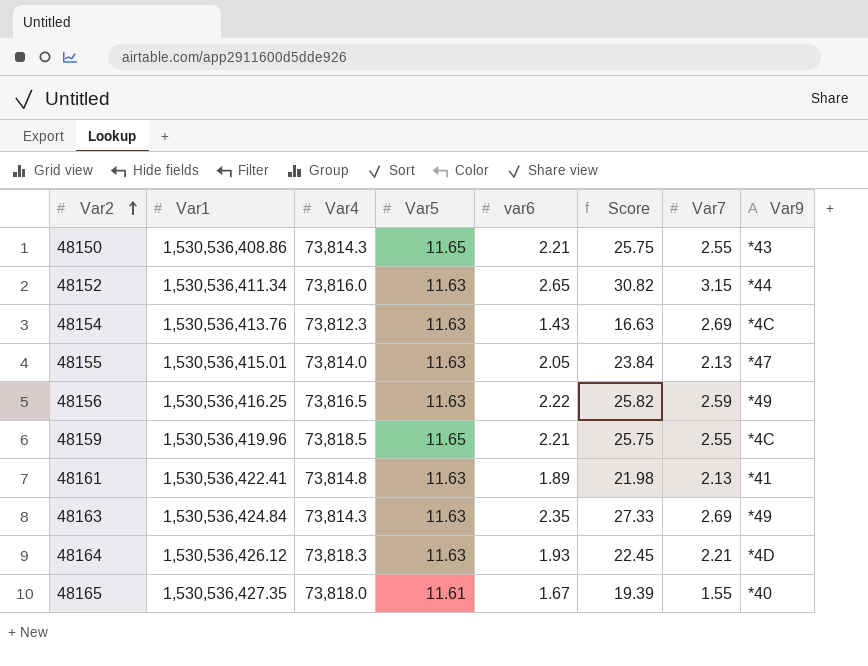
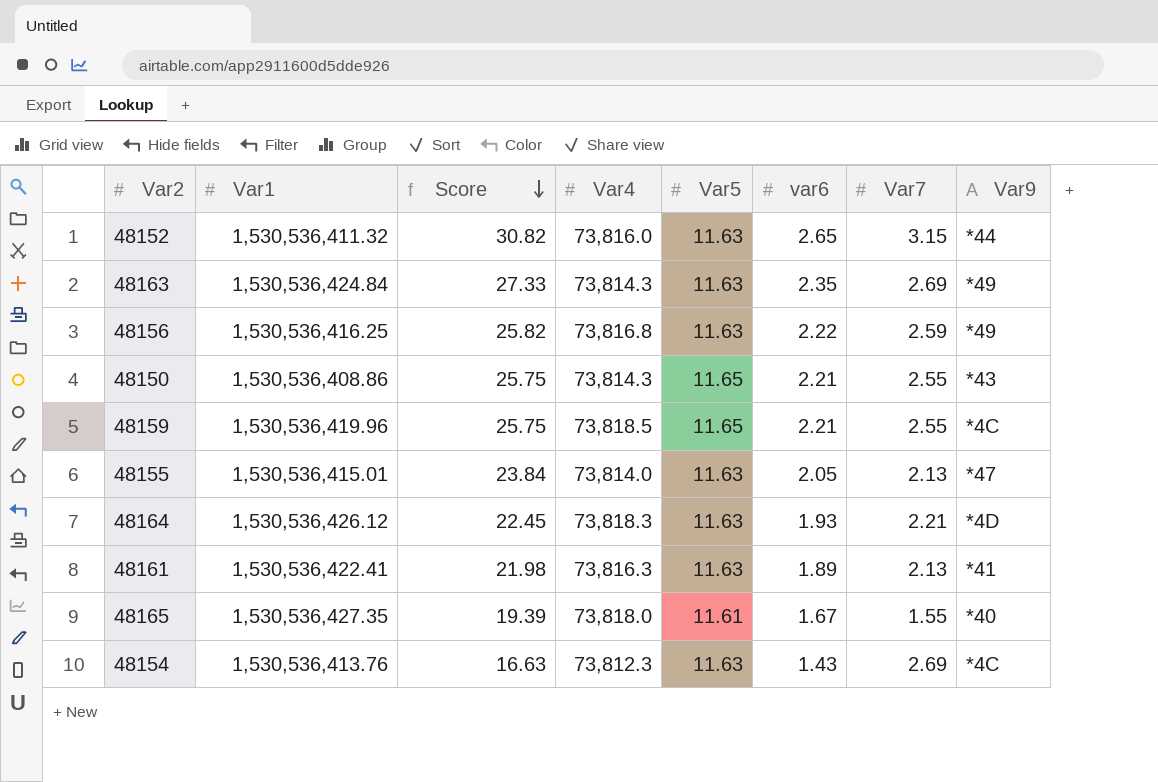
row order: Var2 ascending -> Score descending
column Score | position: 6 -> 3
48152 | Var1: 1,530,536,411.34 -> 1,530,536,411.32
48156 | Var4: 73,816.5 -> 73,816.8
48161 | Var4: 73,814.8 -> 73,816.3

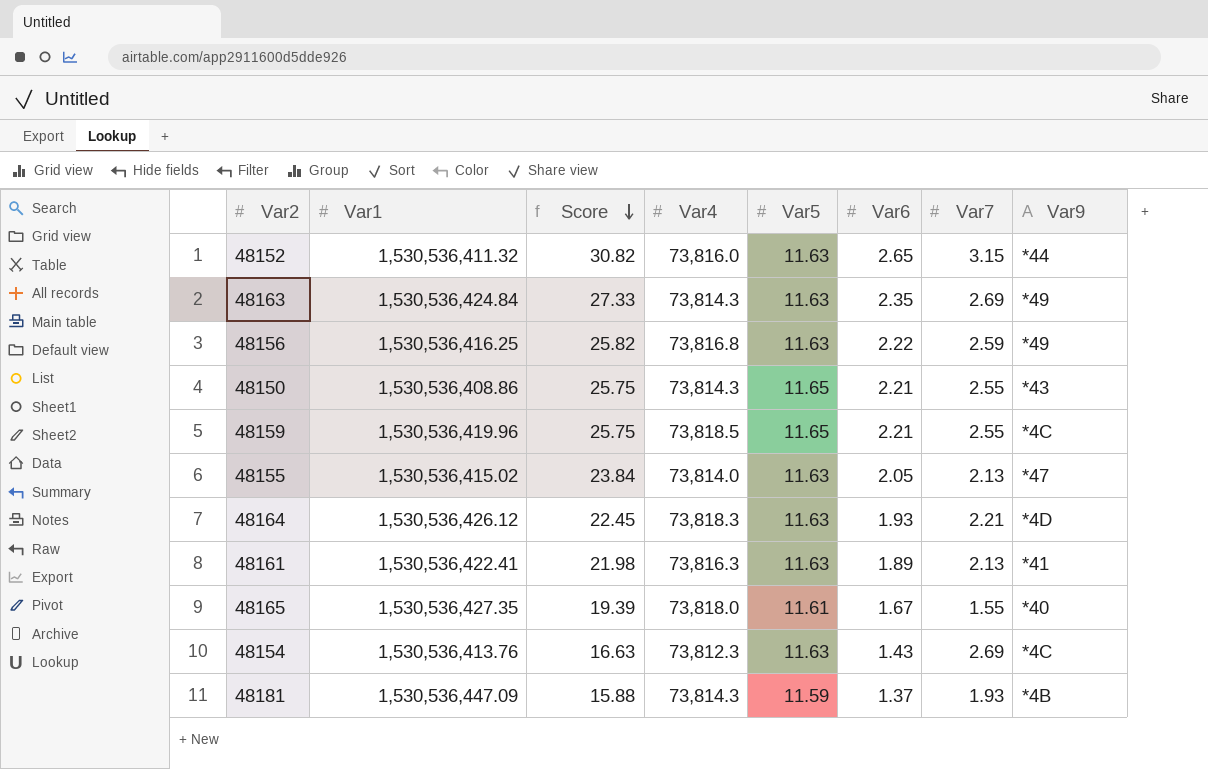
column name: var6 -> Var6
48155 | Var1: 1,530,536,415.01 -> 1,530,536,415.02
row 48181: none -> 1,530,536,447.09 | 15.88 | 73,814.3 | 11.59 | 1.37 | 1.93 | *4B

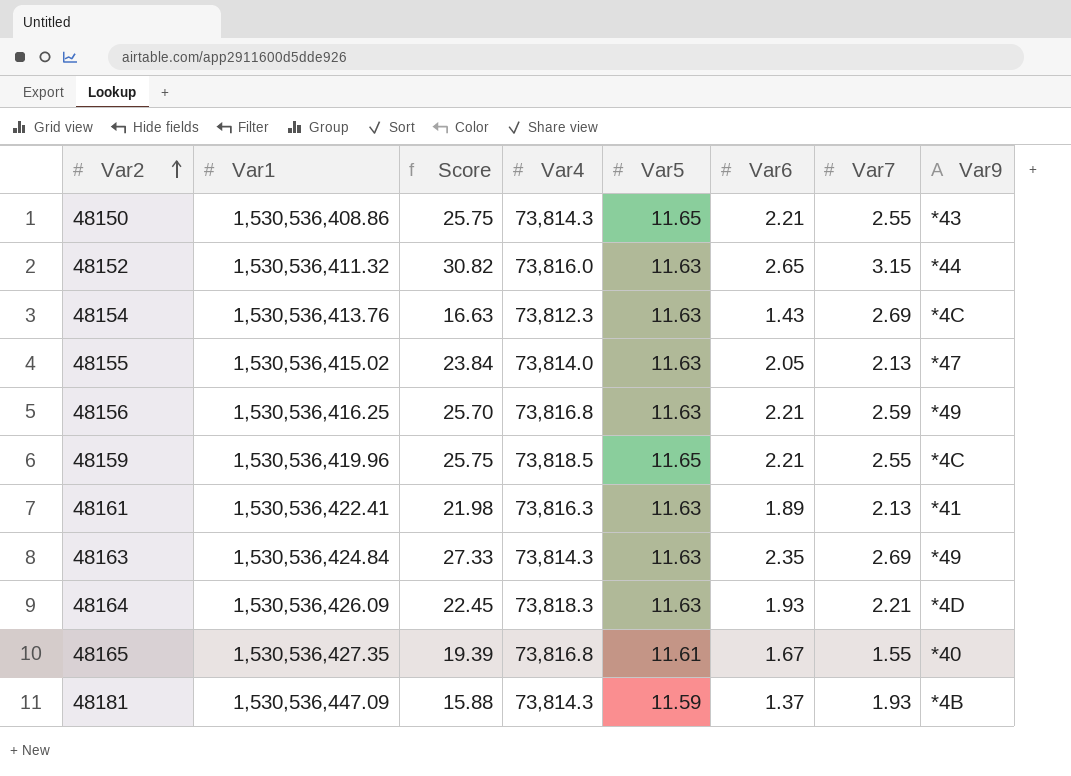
row order: Score descending -> Var2 ascending
48156 | Score: 25.82 -> 25.70
48156 | Var6: 2.22 -> 2.21
48164 | Var1: 1,530,536,426.12 -> 1,530,536,426.09
48165 | Var4: 73,818.0 -> 73,816.8

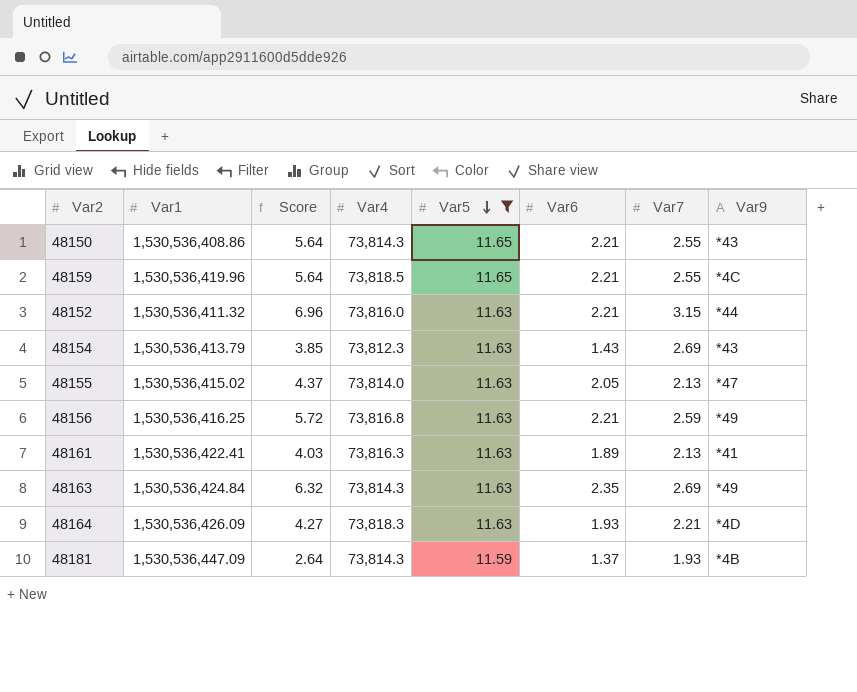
filter: none -> Var5 != 11.61
row order: Var2 ascending -> Var5 descending
column Score | formula: [Var5] * [Var6] -> [Var6] * [Var7]
48152 | Var6: 2.65 -> 2.21
48154 | Var1: 1,530,536,413.76 -> 1,530,536,413.79
48154 | Var9: *4C -> *43

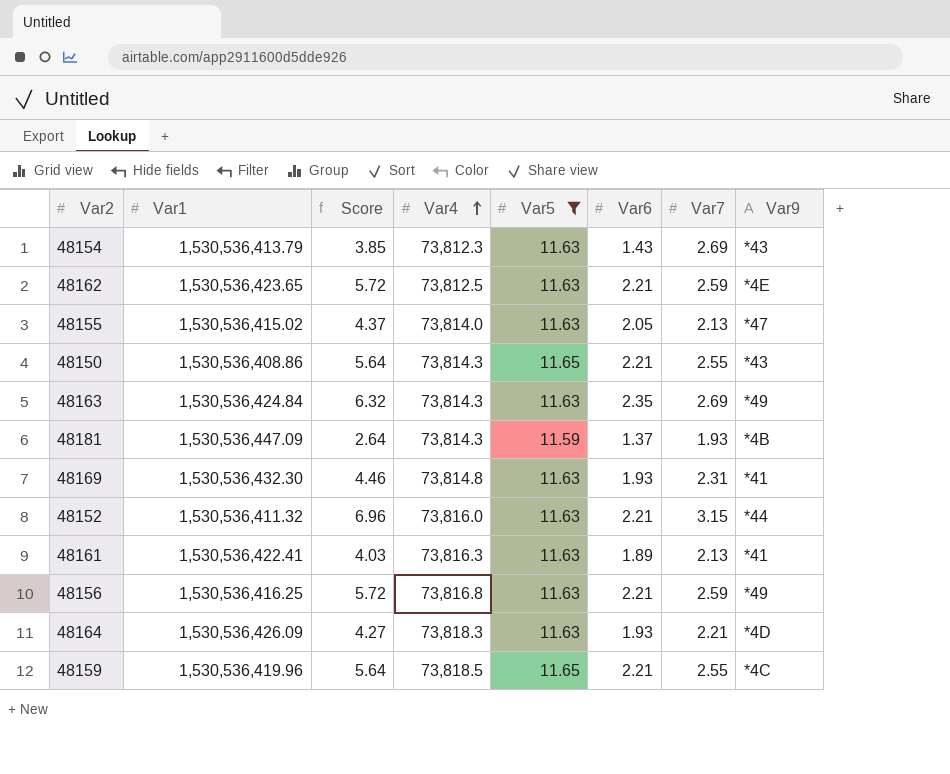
row order: Var5 descending -> Var4 ascending
row 48162: none -> 1,530,536,423.65 | 5.72 | 73,812.5 | 11.63 | 2.21 | 2.59 | *4E
row 48169: none -> 1,530,536,432.30 | 4.46 | 73,814.8 | 11.63 | 1.93 | 2.31 | *41

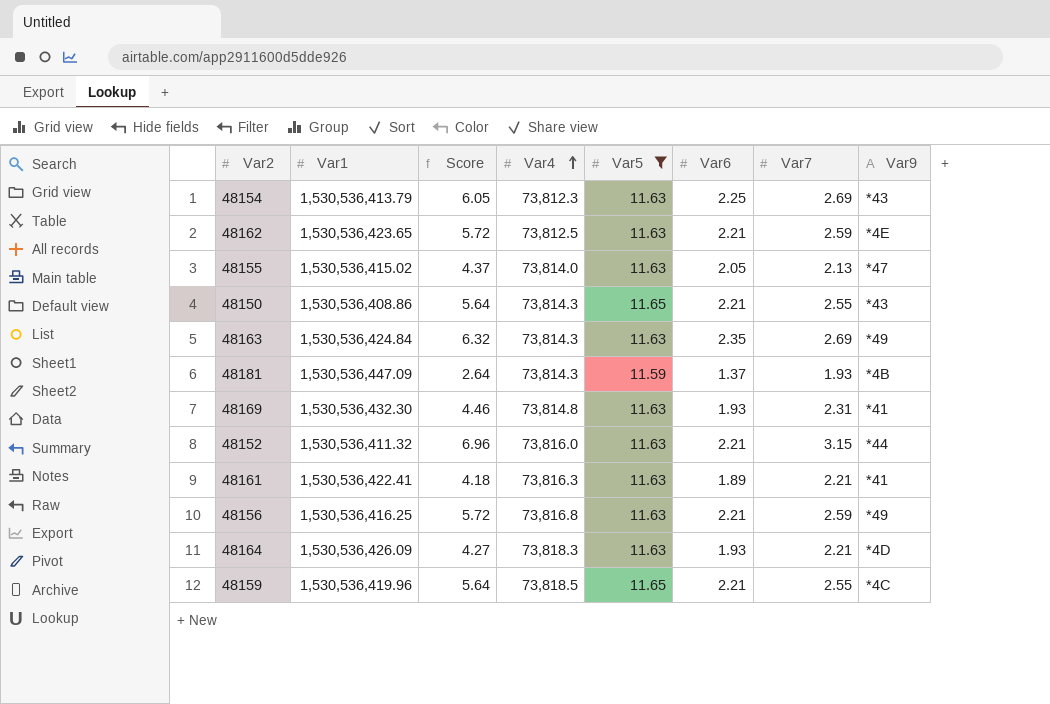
48154 | Score: 3.85 -> 6.05
48154 | Var6: 1.43 -> 2.25
48161 | Score: 4.03 -> 4.18
48161 | Var7: 2.13 -> 2.21

